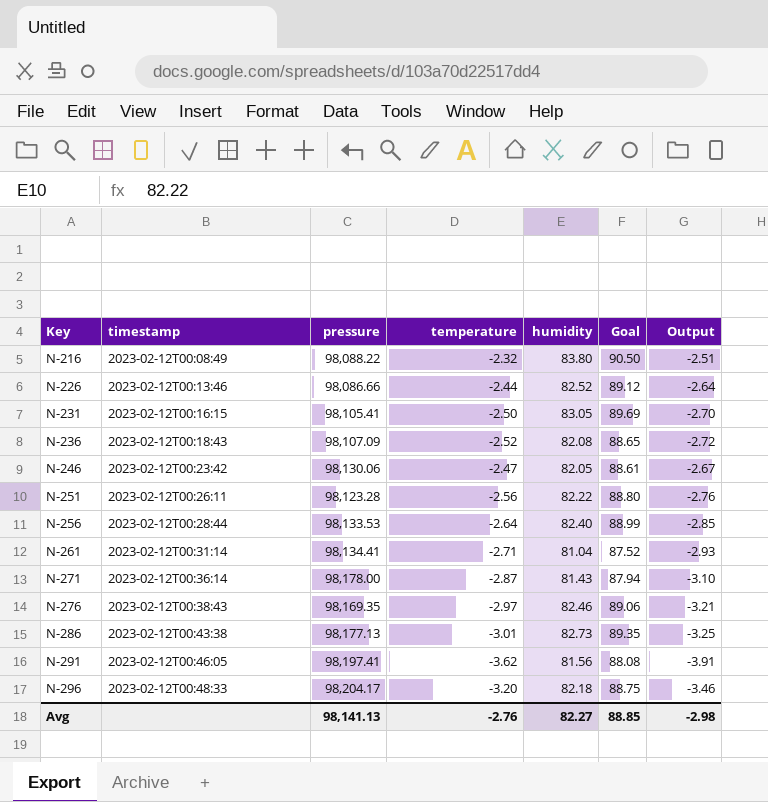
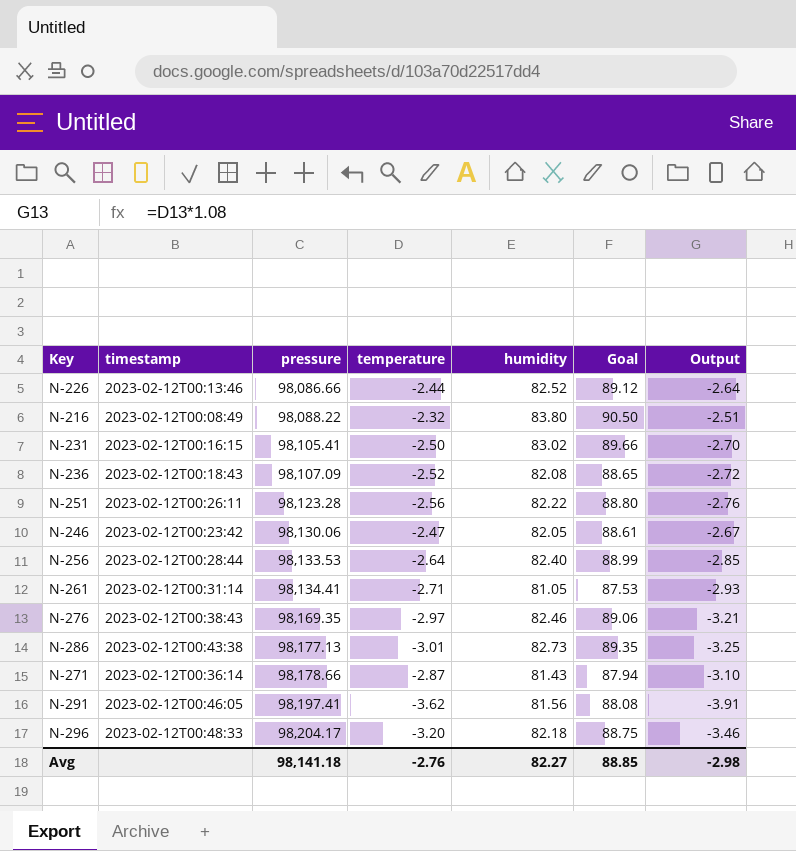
row order: Key ascending -> pressure ascending
N-231 | humidity: 83.05 -> 83.02
N-231 | Goal: 89.69 -> 89.66
N-261 | humidity: 81.04 -> 81.05
N-261 | Goal: 87.52 -> 87.53
N-271 | pressure: 98,178.00 -> 98,178.66
Avg | pressure: 98,141.13 -> 98,141.18

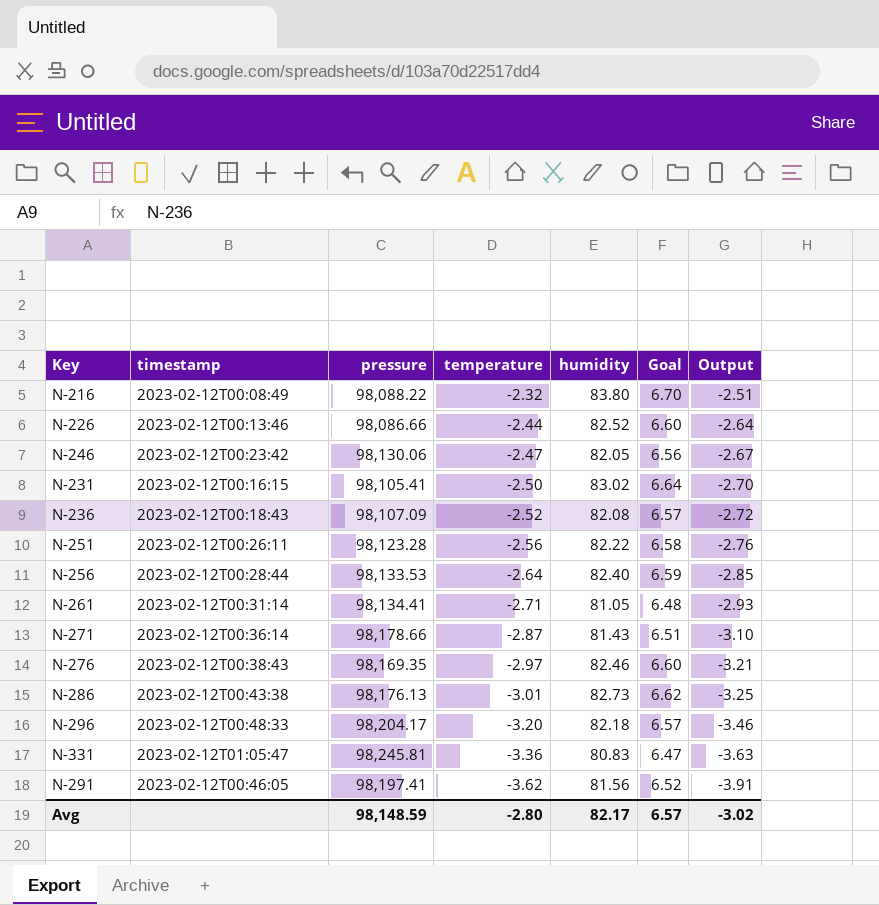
row order: pressure ascending -> temperature descending
column Goal | formula: [humidity] * 1.08 -> [humidity] * 0.08
N-286 | pressure: 98,177.13 -> 98,176.13
row N-331: none -> 2023-02-12T01:05:47 | 98,245.81 | -3.36 | 80.83 | 6.47 | -3.63
Avg | pressure: 98,141.18 -> 98,148.59
Avg | temperature: -2.76 -> -2.80
Avg | humidity: 82.27 -> 82.17
Avg | Goal: 88.85 -> 6.57
Avg | Output: -2.98 -> -3.02

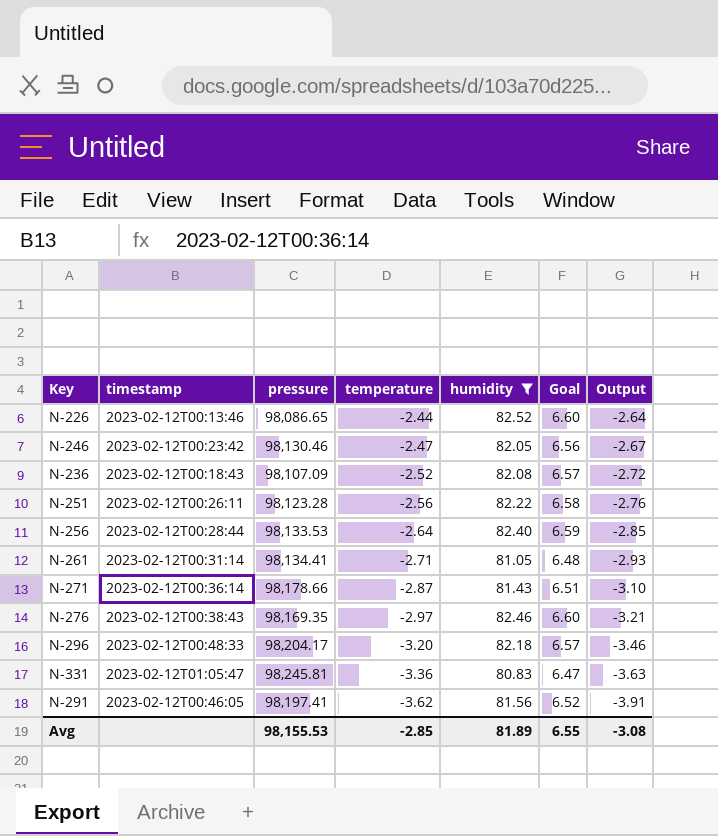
filter: none -> humidity <= 82.52
N-226 | pressure: 98,086.66 -> 98,086.65
N-246 | pressure: 98,130.06 -> 98,130.46
Avg | pressure: 98,148.59 -> 98,155.53
Avg | temperature: -2.80 -> -2.85
Avg | humidity: 82.17 -> 81.89
Avg | Goal: 6.57 -> 6.55
Avg | Output: -3.02 -> -3.08

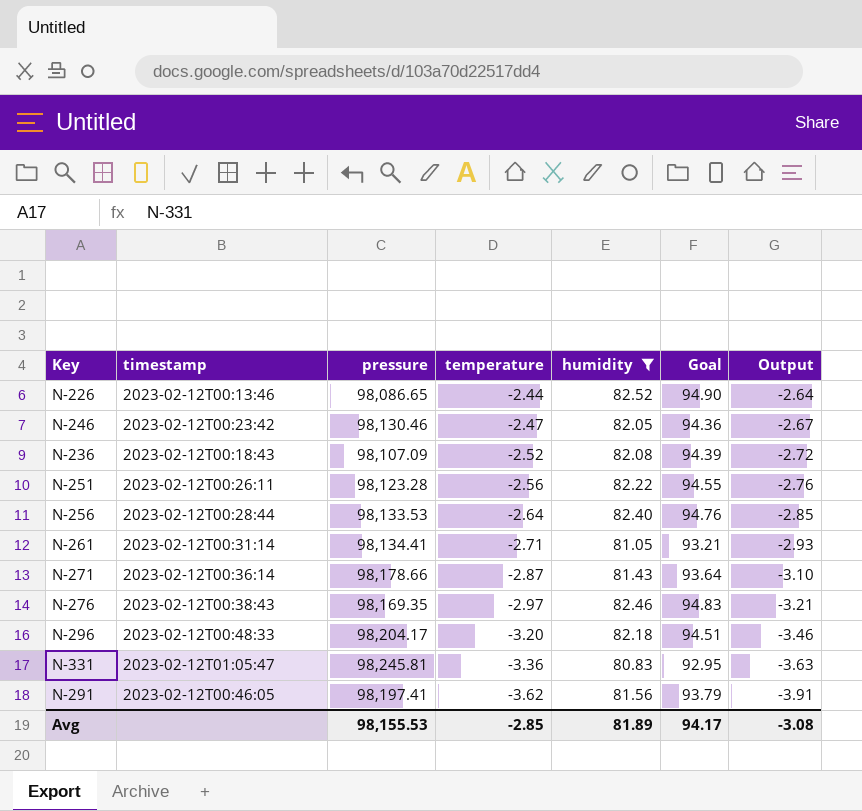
column Goal | formula: [humidity] * 0.08 -> [humidity] * 1.15
Avg | Goal: 6.55 -> 94.17

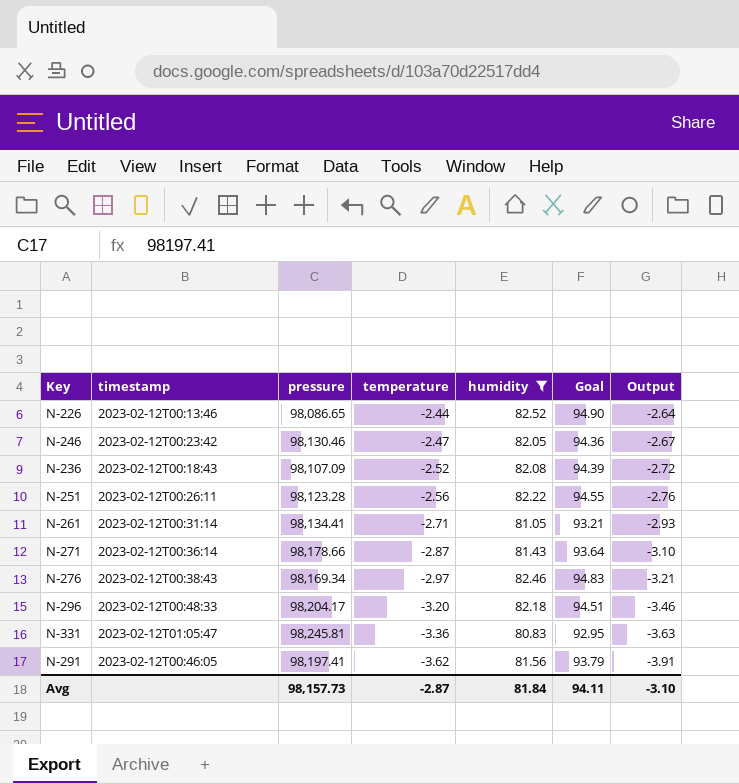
row N-256: 2023-02-12T00:28:44 | 98,133.53 | -2.64 | 82.40 | 94.76 | -2.85 -> none
N-276 | pressure: 98,169.35 -> 98,169.34
Avg | pressure: 98,155.53 -> 98,157.73
Avg | temperature: -2.85 -> -2.87
Avg | humidity: 81.89 -> 81.84
Avg | Goal: 94.17 -> 94.11
Avg | Output: -3.08 -> -3.10

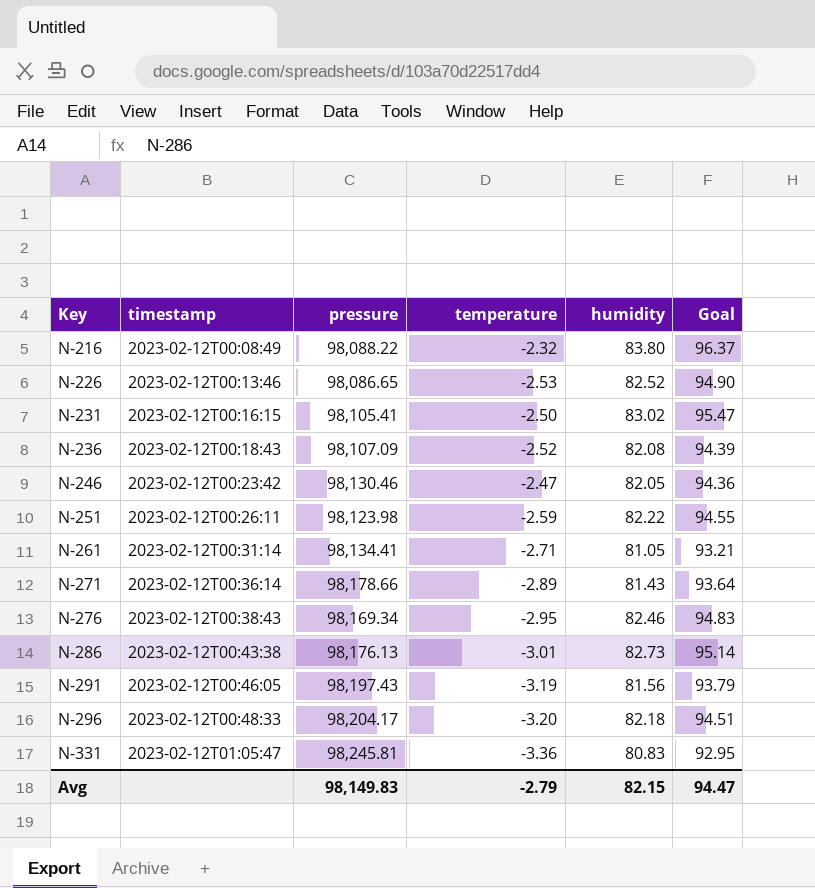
filter: humidity <= 82.52 -> none
row order: temperature descending -> Key ascending
column Output | formula: [temperature] * 1.08 -> none
N-226 | temperature: -2.44 -> -2.53
N-251 | pressure: 98,123.28 -> 98,123.98
N-251 | temperature: -2.56 -> -2.59
N-271 | temperature: -2.87 -> -2.89
N-276 | temperature: -2.97 -> -2.95
N-291 | pressure: 98,197.41 -> 98,197.43
N-291 | temperature: -3.62 -> -3.19
Avg | pressure: 98,157.73 -> 98,149.83
Avg | temperature: -2.87 -> -2.79
Avg | humidity: 81.84 -> 82.15
Avg | Goal: 94.11 -> 94.47

